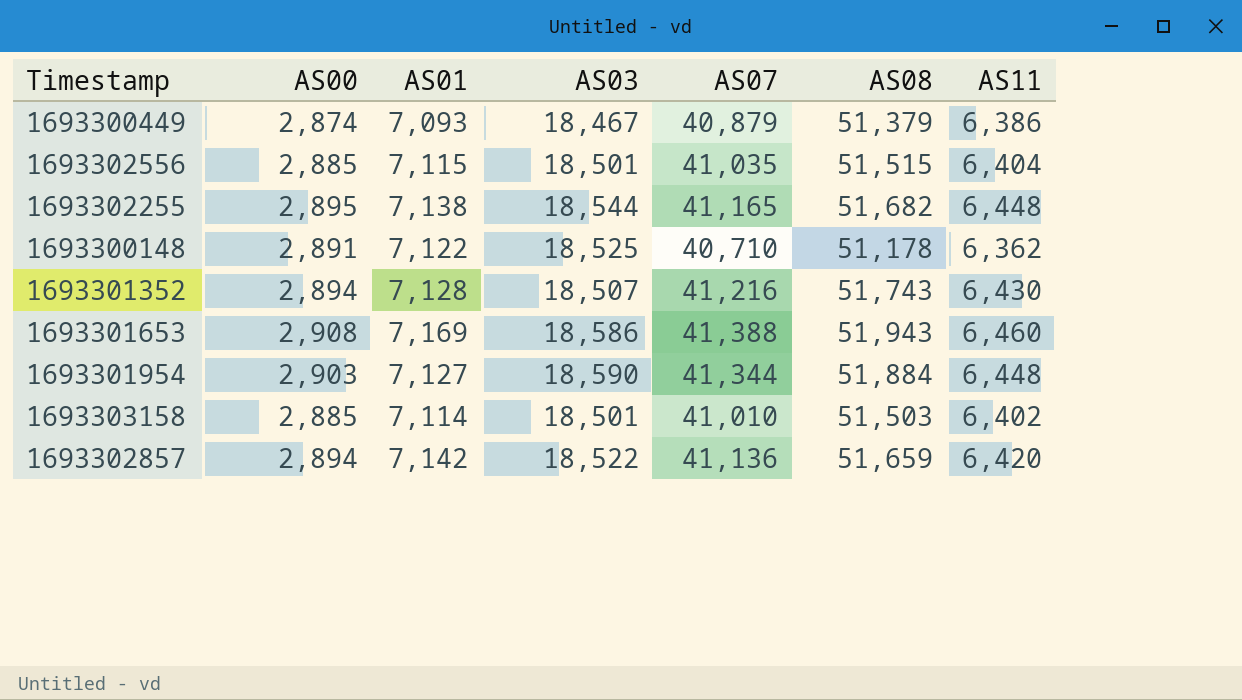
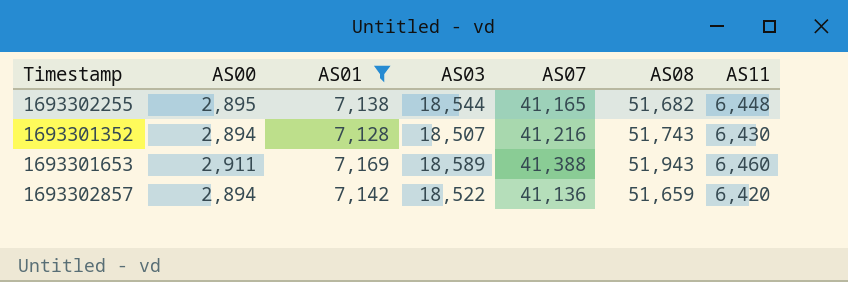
filter: none -> AS01 >= 7,128
1693301653 | AS00: 2,908 -> 2,911
1693301653 | AS03: 18,586 -> 18,589

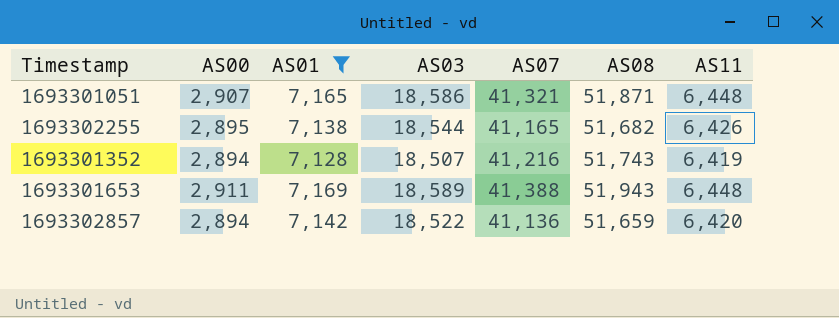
row 1693301051: none -> 2,907 | 7,165 | 18,586 | 41,321 | 51,871 | 6,448
1693302255 | AS11: 6,448 -> 6,426
1693301352 | AS11: 6,430 -> 6,419
1693301653 | AS11: 6,460 -> 6,448

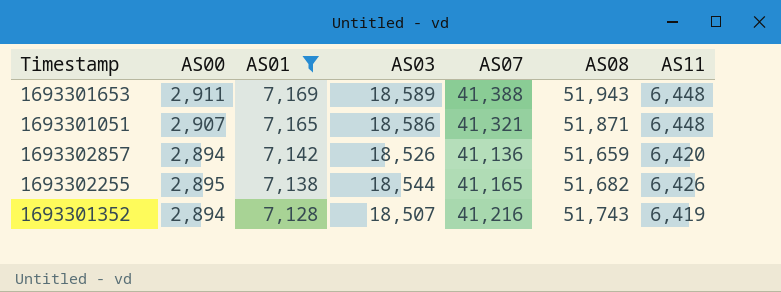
row order: none -> AS01 descending
1693302857 | AS03: 18,522 -> 18,526

